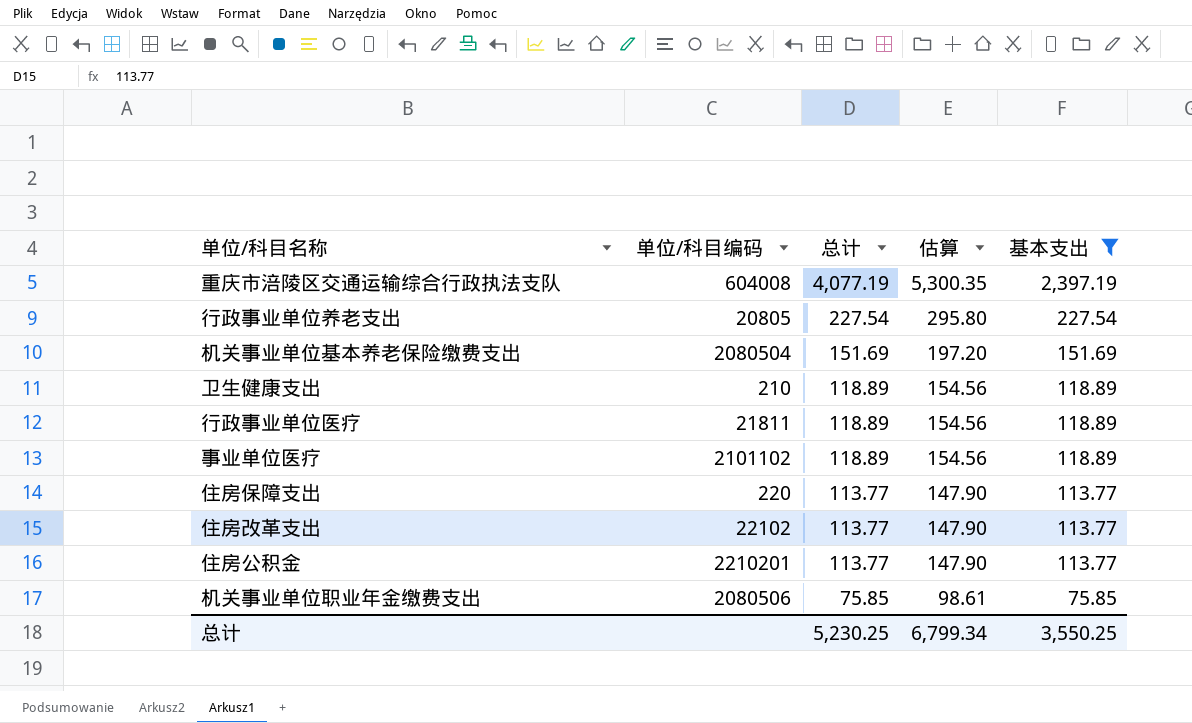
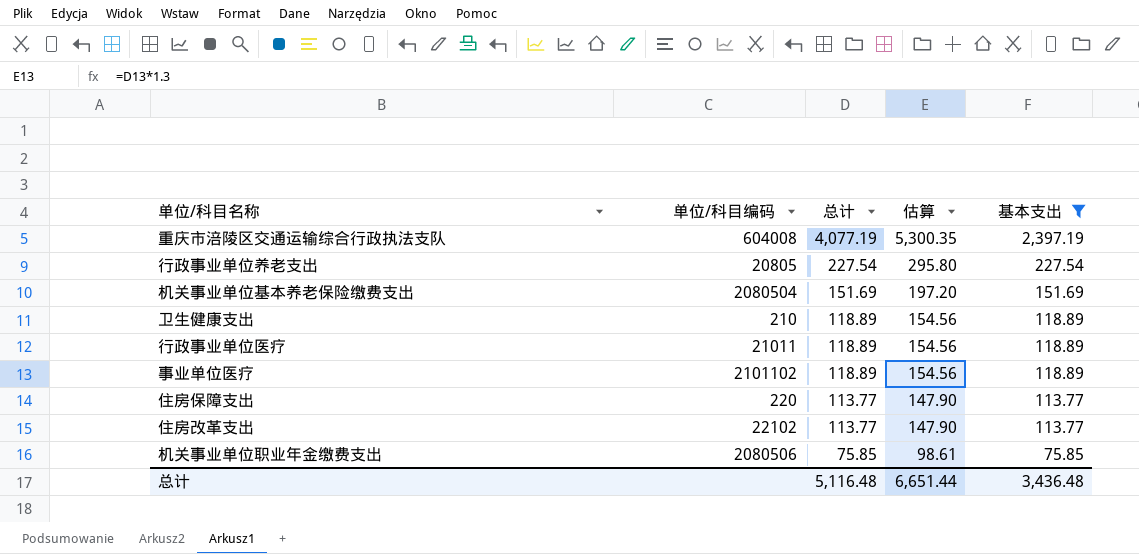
row 住房公积金: 2210201 | 113.77 | 147.90 | 113.77 -> none
行政事业单位医疗 | 单位/科目编码: 21811 -> 21011
总计 | 总计: 5,230.25 -> 5,116.48
总计 | 估算: 6,799.34 -> 6,651.44
总计 | 基本支出: 3,550.25 -> 3,436.48

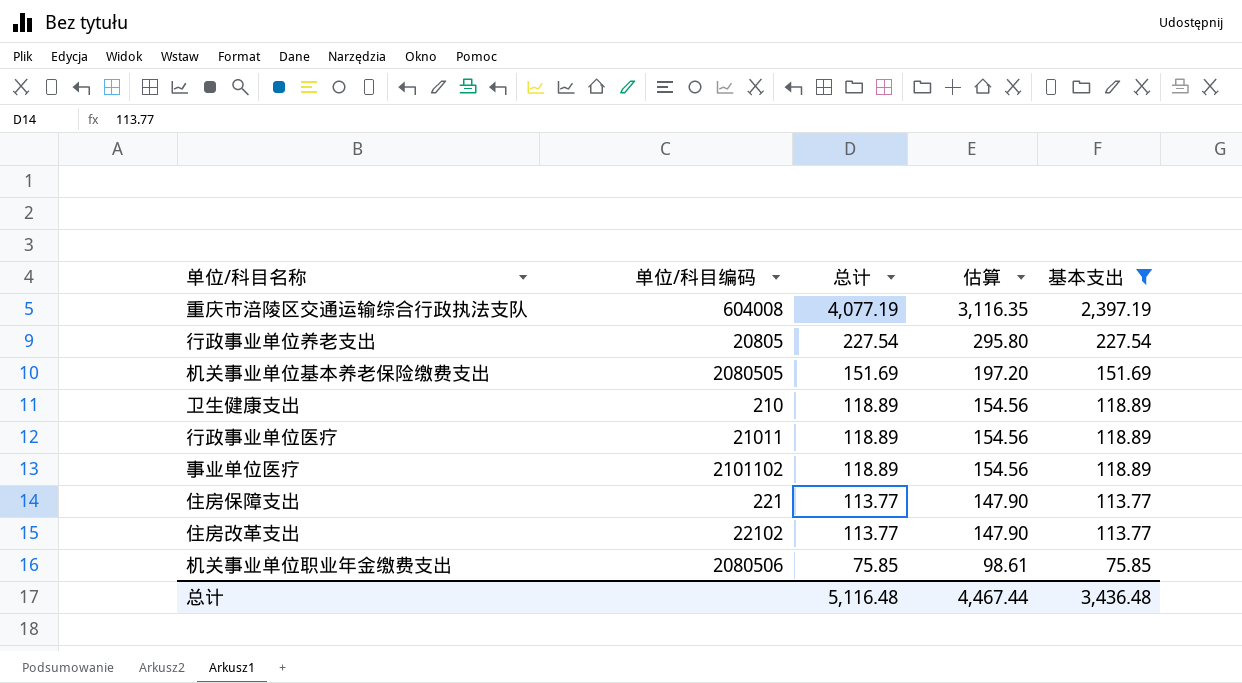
column 估算 | formula: [总计] * 1.3 -> [基本支出] * 1.3
机关事业单位基本养老保险缴费支出 | 单位/科目编码: 2080504 -> 2080505
住房保障支出 | 单位/科目编码: 220 -> 221
总计 | 估算: 6,651.44 -> 4,467.44

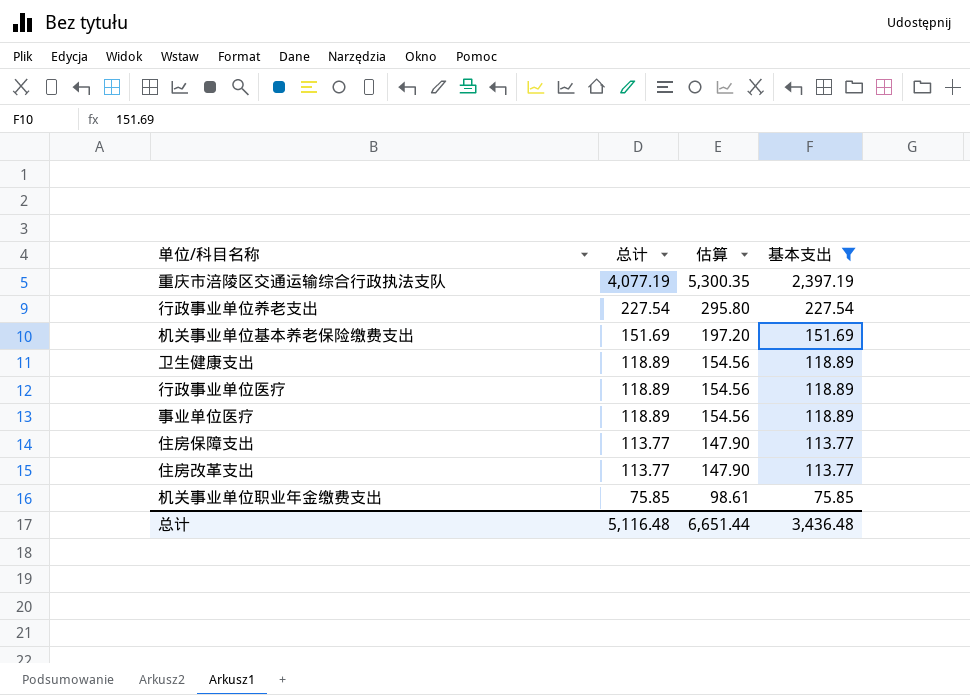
column 单位/科目编码 | position: 2 -> none
column 估算 | formula: [基本支出] * 1.3 -> [总计] * 1.3
总计 | 估算: 4,467.44 -> 6,651.44

